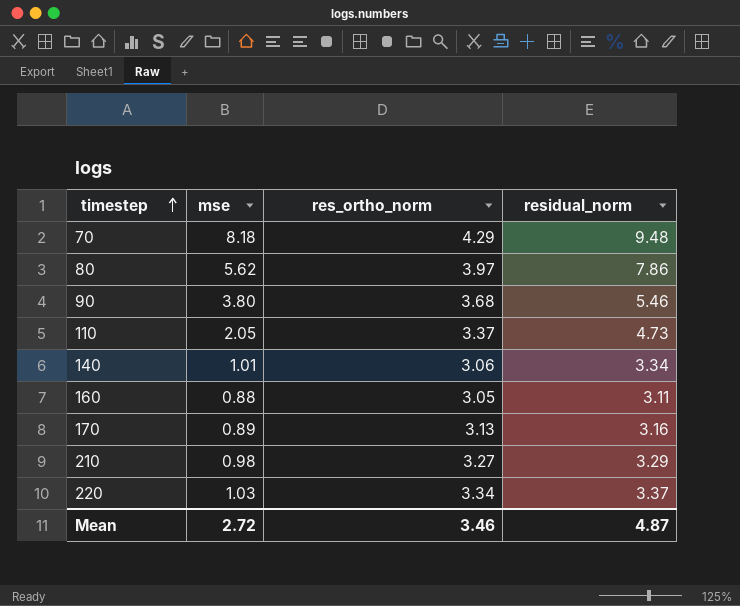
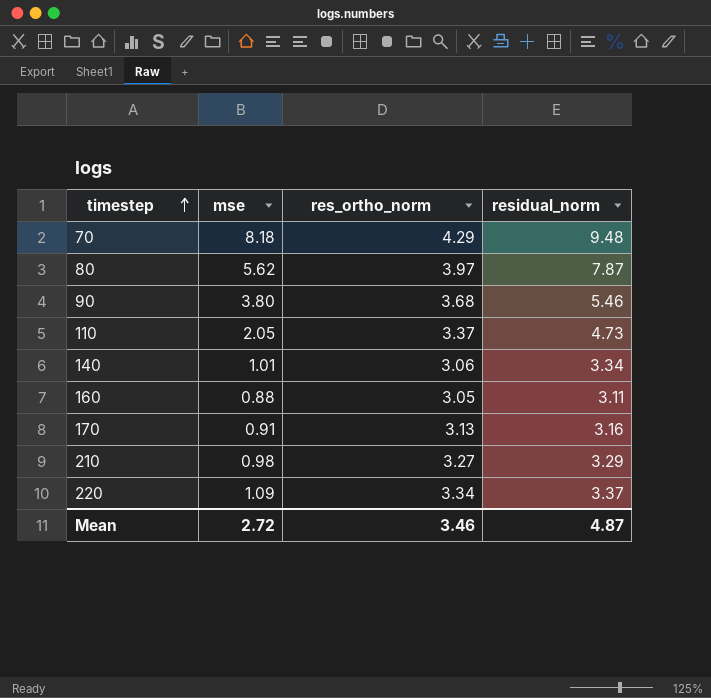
80 | residual_norm: 7.86 -> 7.87
170 | mse: 0.89 -> 0.91
220 | mse: 1.03 -> 1.09

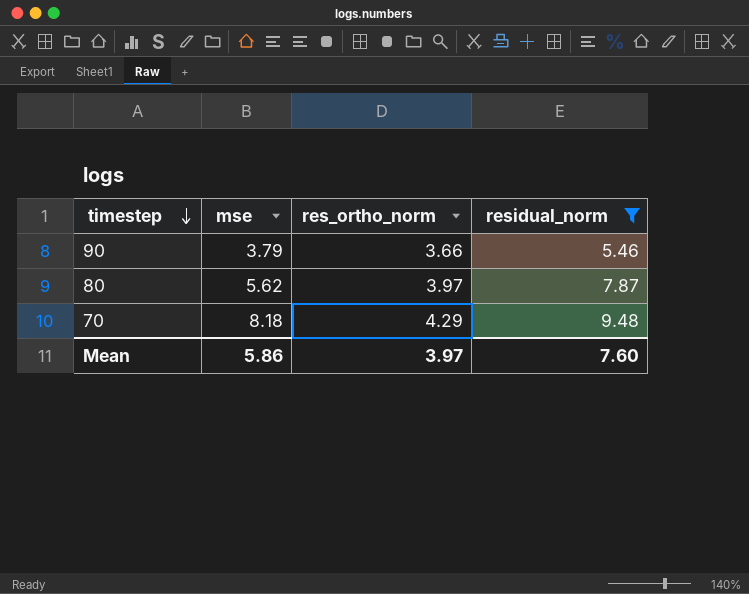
filter: none -> residual_norm >= 5.46
row order: timestep ascending -> timestep descending
90 | mse: 3.80 -> 3.79
90 | res_ortho_norm: 3.68 -> 3.66
Mean | mse: 2.72 -> 5.86
Mean | res_ortho_norm: 3.46 -> 3.97
Mean | residual_norm: 4.87 -> 7.60

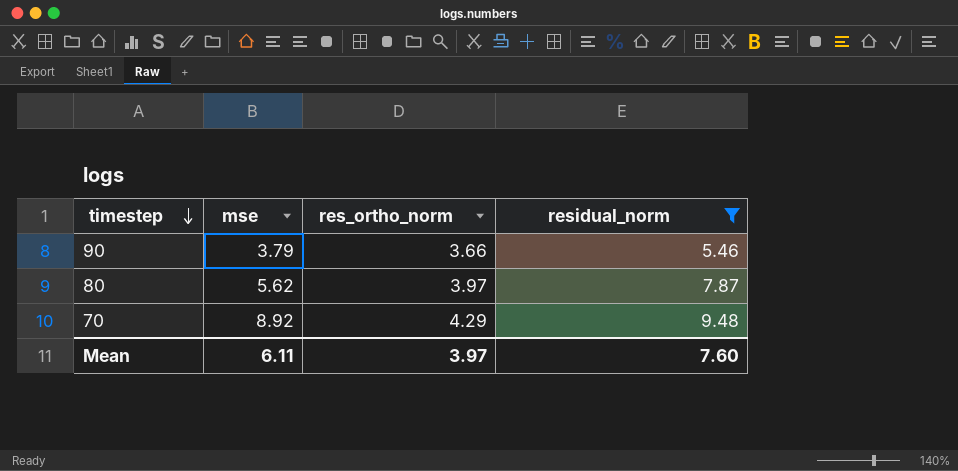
70 | mse: 8.18 -> 8.92
Mean | mse: 5.86 -> 6.11

